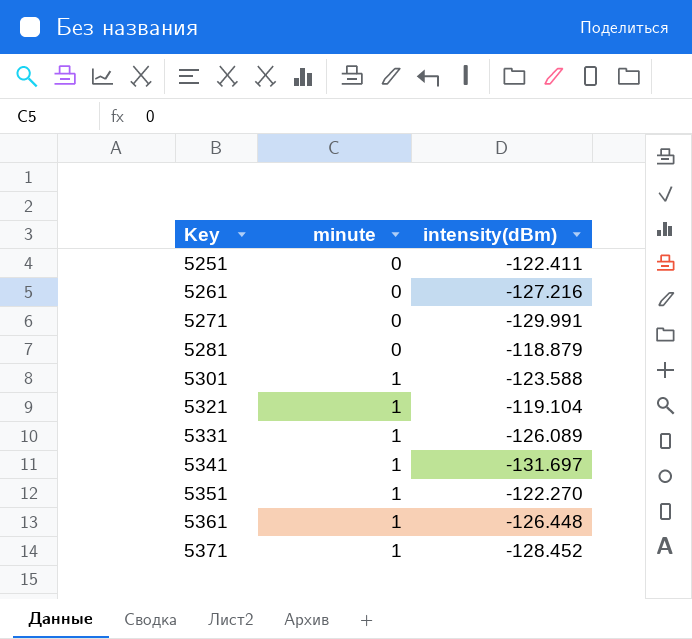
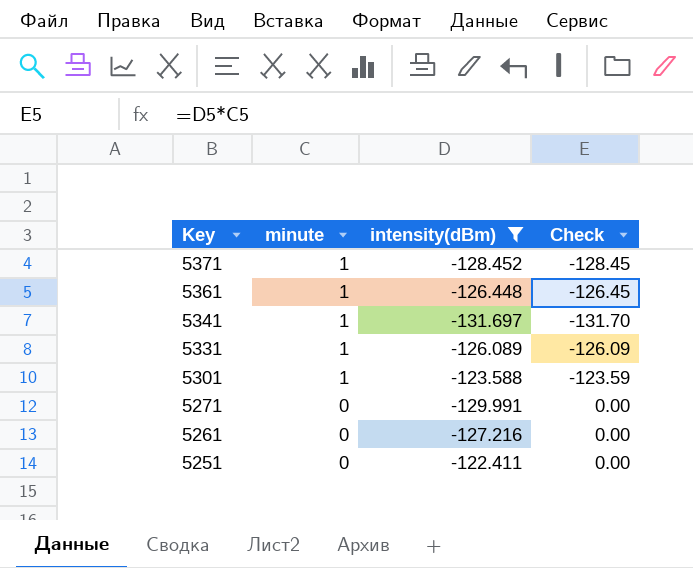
filter: none -> intensity(dBm) <= -122.411
row order: Key ascending -> Key descending
column Check | formula: none -> [minute] * [intensity(dBm)]

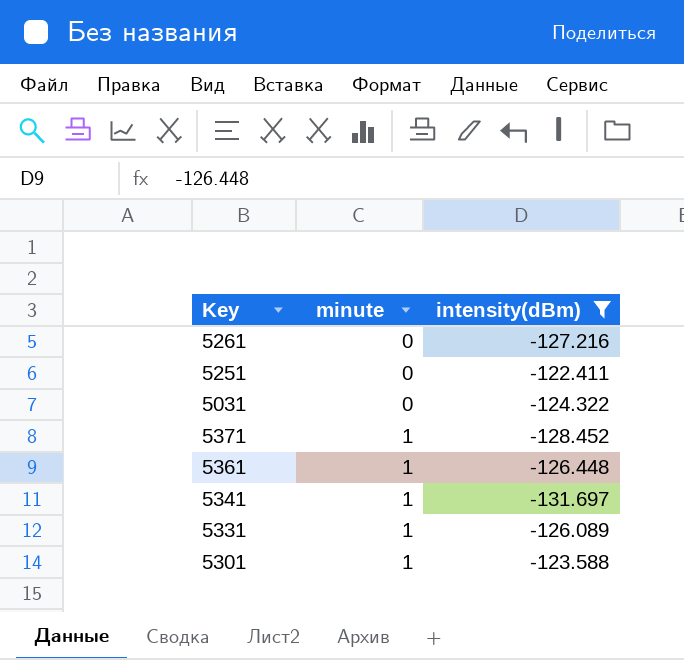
row order: Key descending -> minute ascending
column Check | formula: [minute] * [intensity(dBm)] -> none
row 5271: 0 | -129.991 | 0.00 -> none
row 5031: none -> 0 | -124.322

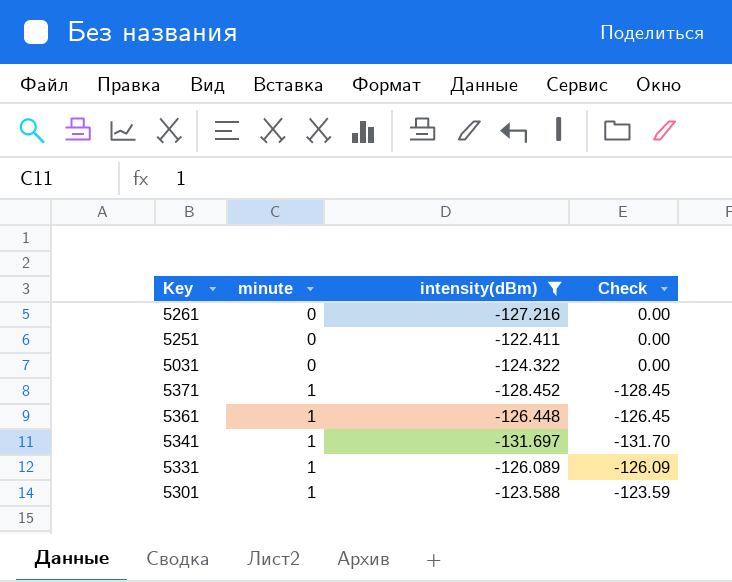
column Check | formula: none -> [minute] * [intensity(dBm)]

